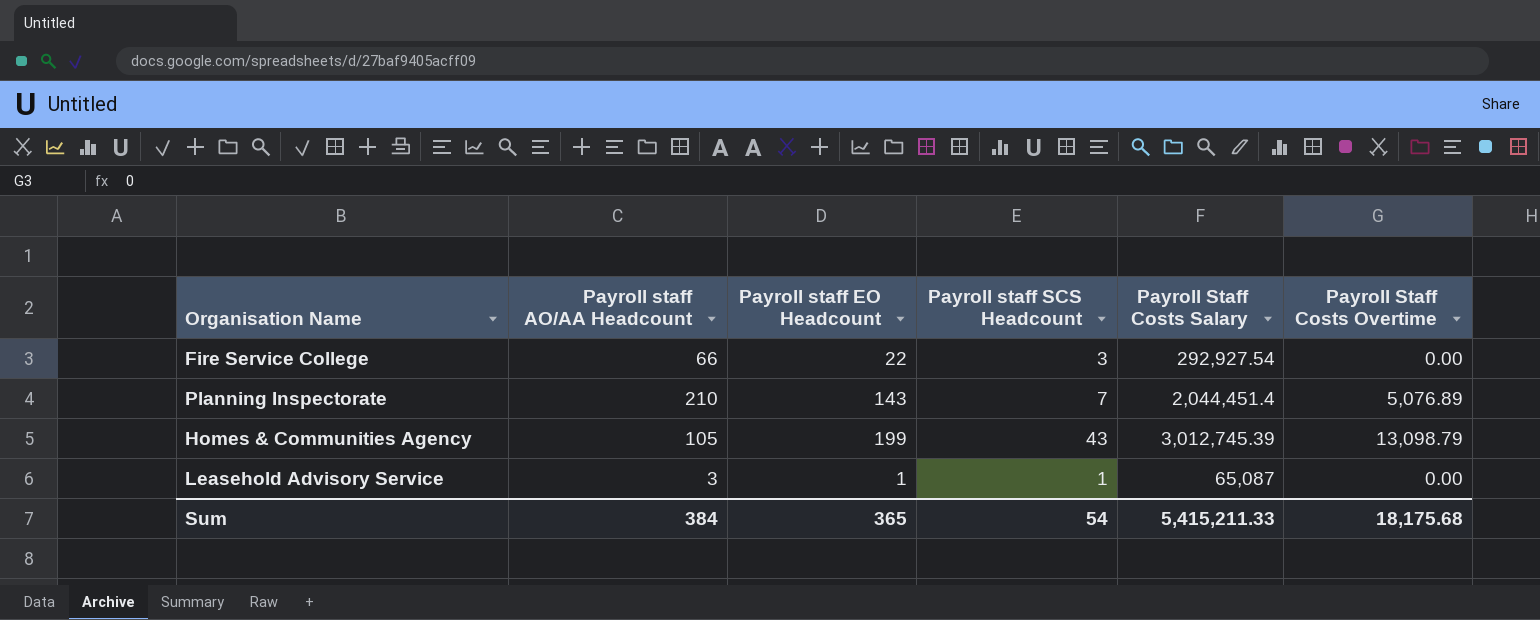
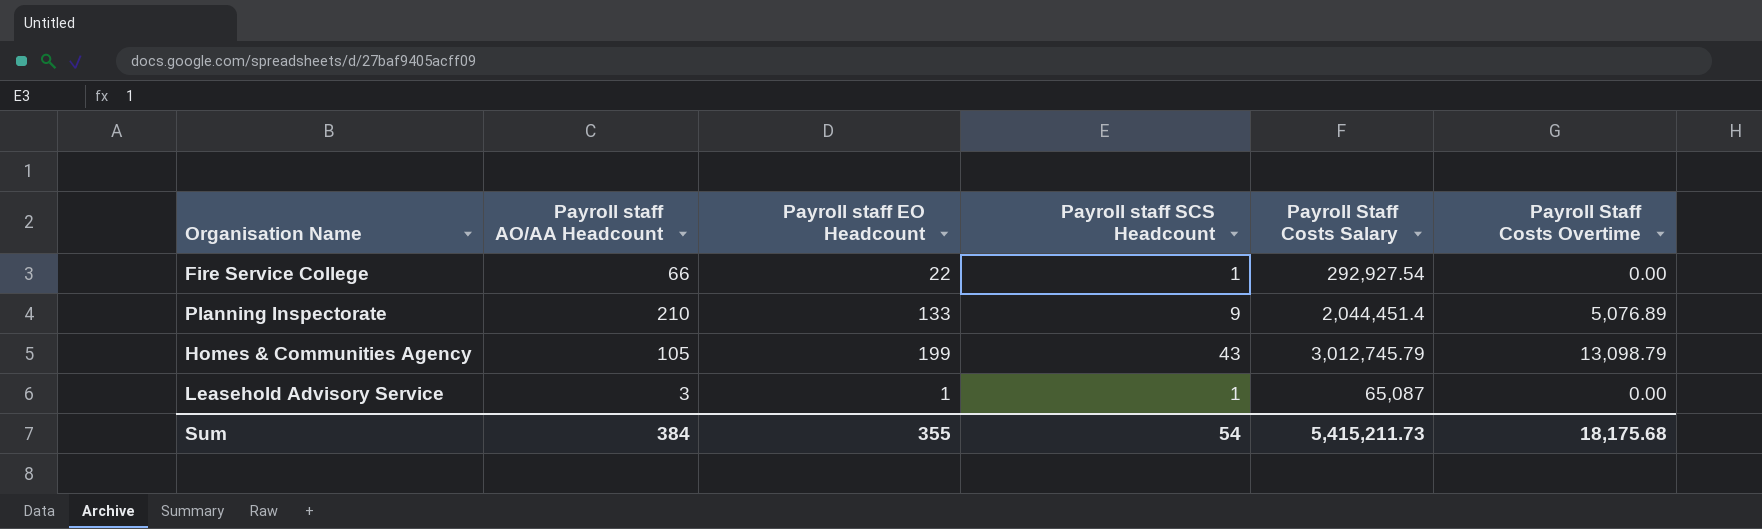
Fire Service College | Payroll staff SCS Headcount: 3 -> 1
Planning Inspectorate | Payroll staff EO Headcount: 143 -> 133
Planning Inspectorate | Payroll staff SCS Headcount: 7 -> 9
Homes & Communities Agency | Payroll Staff Costs Salary: 3,012,745.39 -> 3,012,745.79
Sum | Payroll staff EO Headcount: 365 -> 355
Sum | Payroll Staff Costs Salary: 5,415,211.33 -> 5,415,211.73

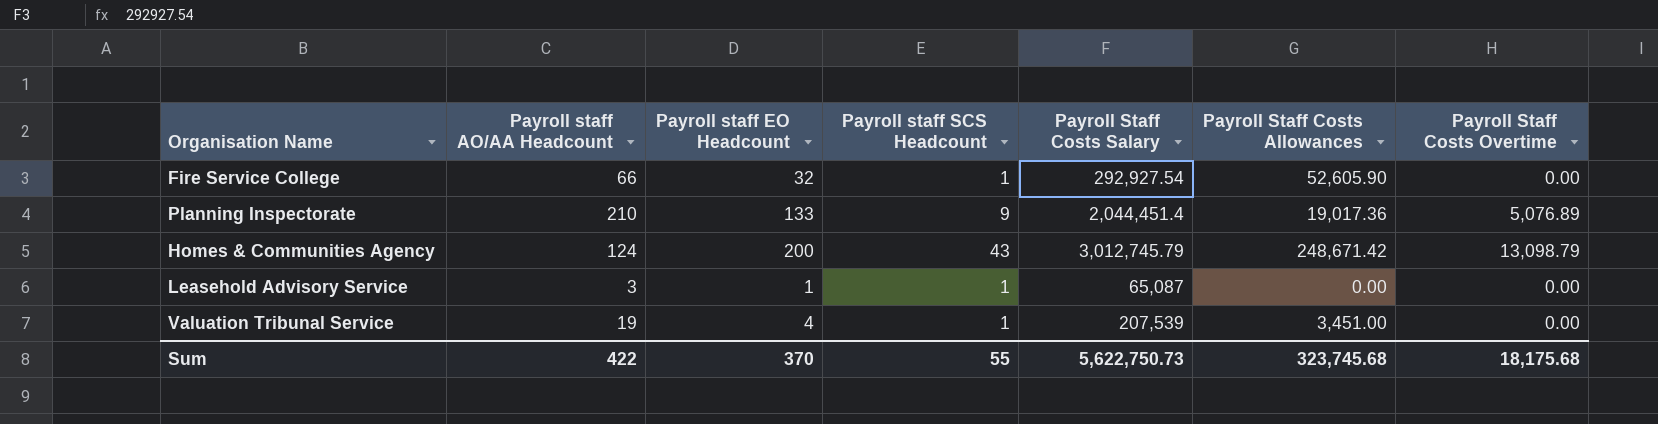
column Payroll Staff Costs Allowances | position: none -> 6
Fire Service College | Payroll staff EO Headcount: 22 -> 32
Homes & Communities Agency | Payroll staff AO/AA Headcount: 105 -> 124
Homes & Communities Agency | Payroll staff EO Headcount: 199 -> 200
row Valuation Tribunal Service: none -> 19 | 4 | 1 | 207,539 | 3,451.00 | 0.00
Sum | Payroll staff AO/AA Headcount: 384 -> 422
Sum | Payroll staff EO Headcount: 355 -> 370
Sum | Payroll staff SCS Headcount: 54 -> 55
Sum | Payroll Staff Costs Salary: 5,415,211.73 -> 5,622,750.73

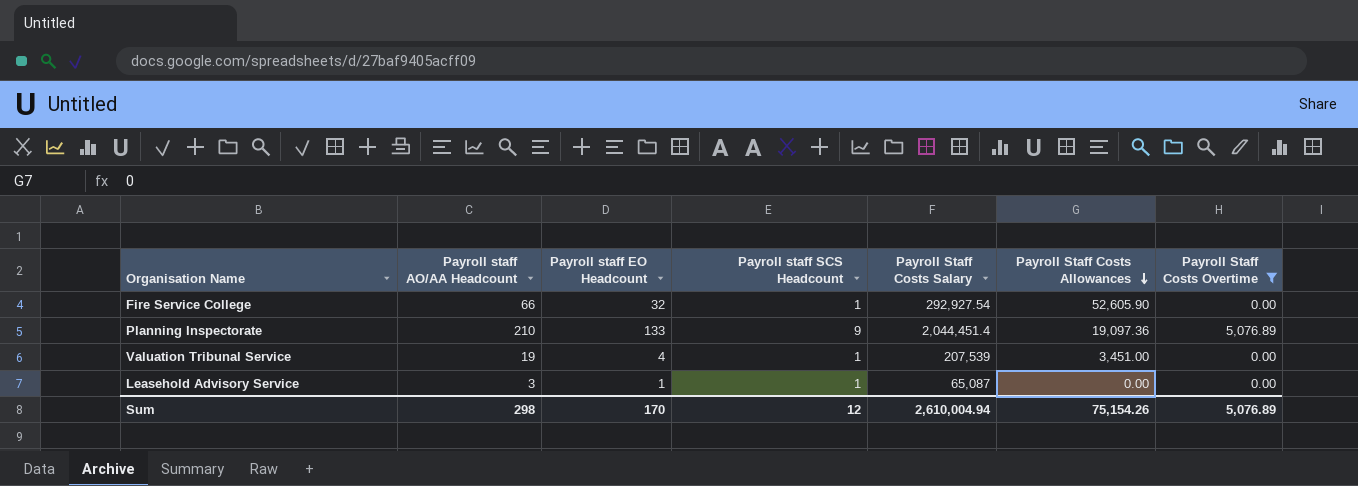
filter: none -> Payroll Staff Costs Overtime != 13,098.79
row order: none -> Payroll Staff Costs Allowances descending
Planning Inspectorate | Payroll Staff Costs Allowances: 19,017.36 -> 19,097.36
Sum | Payroll staff AO/AA Headcount: 422 -> 298
Sum | Payroll staff EO Headcount: 370 -> 170
Sum | Payroll staff SCS Headcount: 55 -> 12
Sum | Payroll Staff Costs Salary: 5,622,750.73 -> 2,610,004.94
Sum | Payroll Staff Costs Allowances: 323,745.68 -> 75,154.26
Sum | Payroll Staff Costs Overtime: 18,175.68 -> 5,076.89

